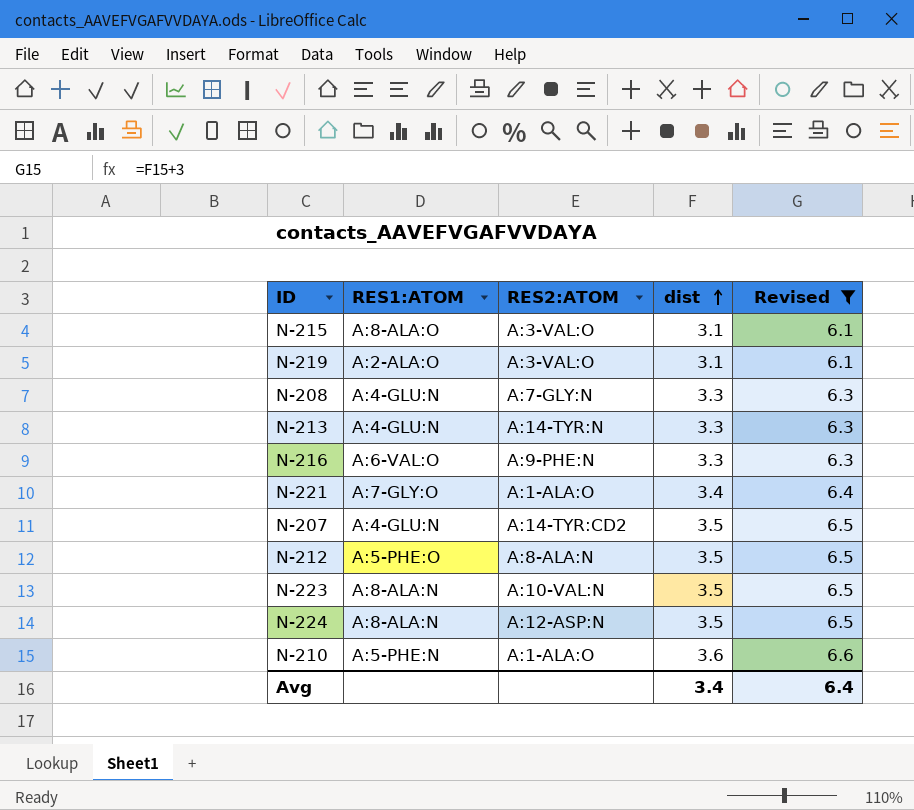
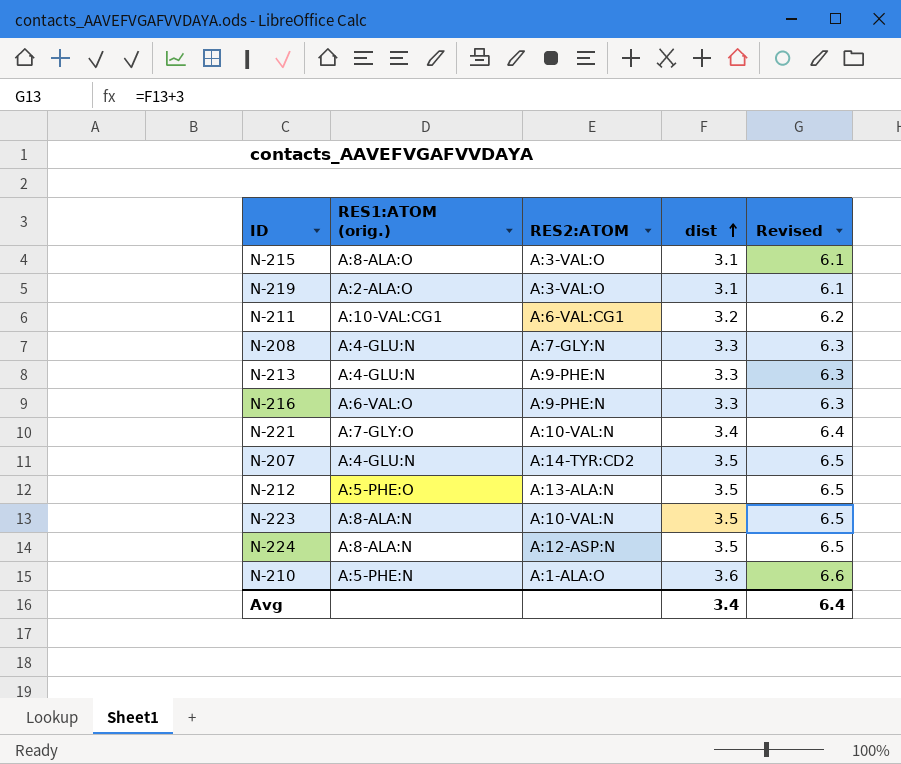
filter: Revised != 6.2 -> none
column name: RES1:ATOM -> RES1:ATOM (orig.)
N-213 | RES2:ATOM: A:14-TYR:N -> A:9-PHE:N
N-221 | RES2:ATOM: A:1-ALA:O -> A:10-VAL:N
N-212 | RES2:ATOM: A:8-ALA:N -> A:13-ALA:N

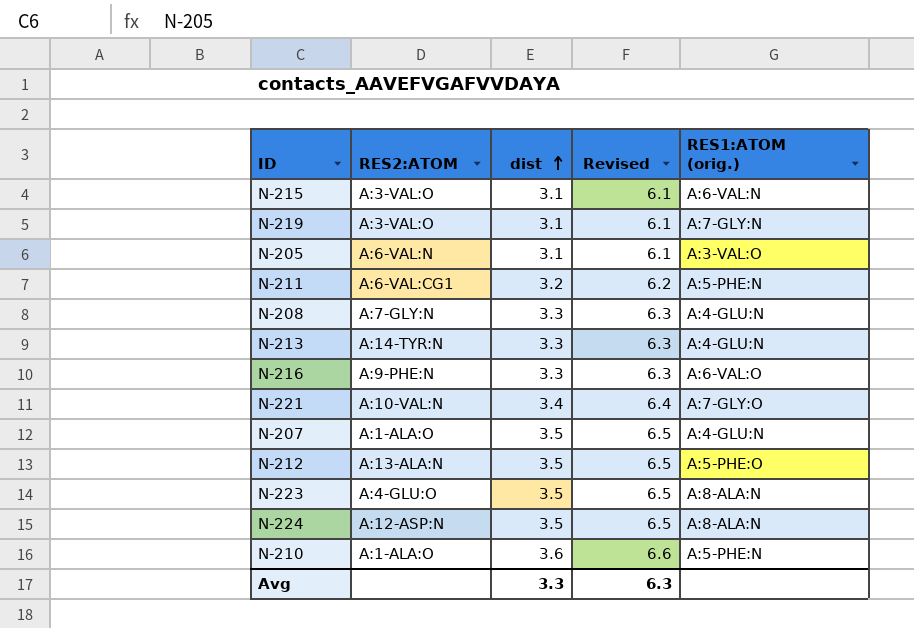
column RES1:ATOM (orig.) | position: 2 -> 5
N-215 | RES1:ATOM (orig.): A:8-ALA:O -> A:6-VAL:N
N-219 | RES1:ATOM (orig.): A:2-ALA:O -> A:7-GLY:N
row N-205: none -> A:6-VAL:N | 3.1 | 6.1 | A:3-VAL:O
N-211 | RES1:ATOM (orig.): A:10-VAL:CG1 -> A:5-PHE:N
N-213 | RES2:ATOM: A:9-PHE:N -> A:14-TYR:N
N-207 | RES2:ATOM: A:14-TYR:CD2 -> A:1-ALA:O
N-223 | RES2:ATOM: A:10-VAL:N -> A:4-GLU:O
Avg | dist: 3.4 -> 3.3
Avg | Revised: 6.4 -> 6.3

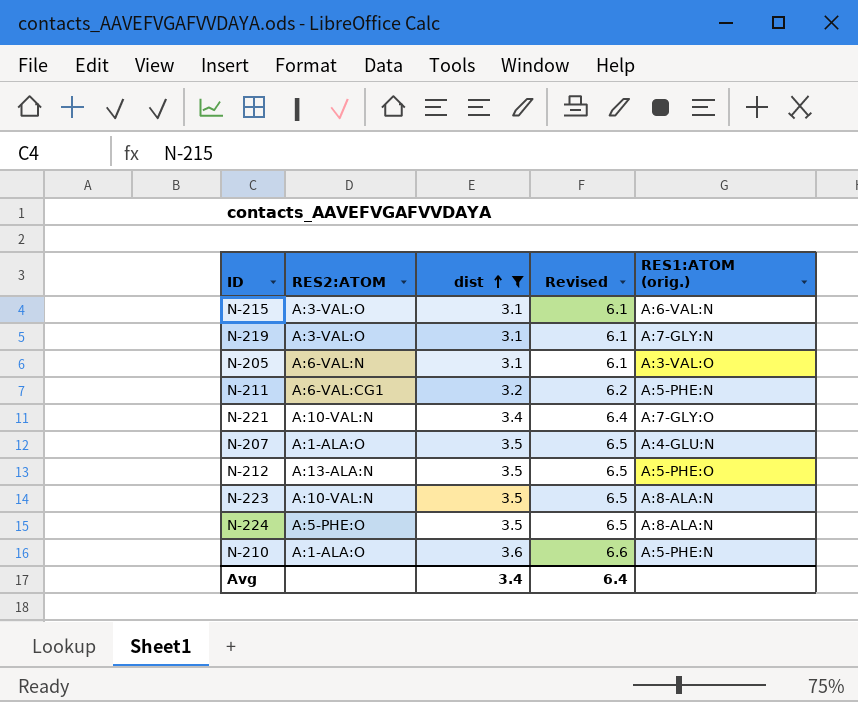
filter: none -> dist != 3.3
N-223 | RES2:ATOM: A:4-GLU:O -> A:10-VAL:N
N-224 | RES2:ATOM: A:12-ASP:N -> A:5-PHE:O
Avg | dist: 3.3 -> 3.4
Avg | Revised: 6.3 -> 6.4

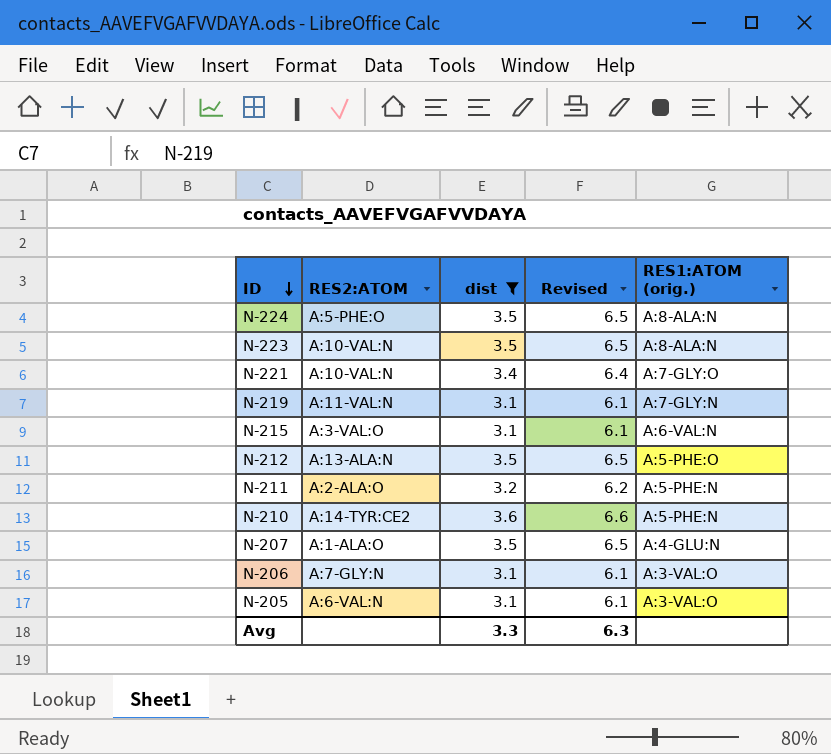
row order: dist ascending -> ID descending
N-219 | RES2:ATOM: A:3-VAL:O -> A:11-VAL:N
N-211 | RES2:ATOM: A:6-VAL:CG1 -> A:2-ALA:O
N-210 | RES2:ATOM: A:1-ALA:O -> A:14-TYR:CE2
row N-206: none -> A:7-GLY:N | 3.1 | 6.1 | A:3-VAL:O
Avg | dist: 3.4 -> 3.3
Avg | Revised: 6.4 -> 6.3

